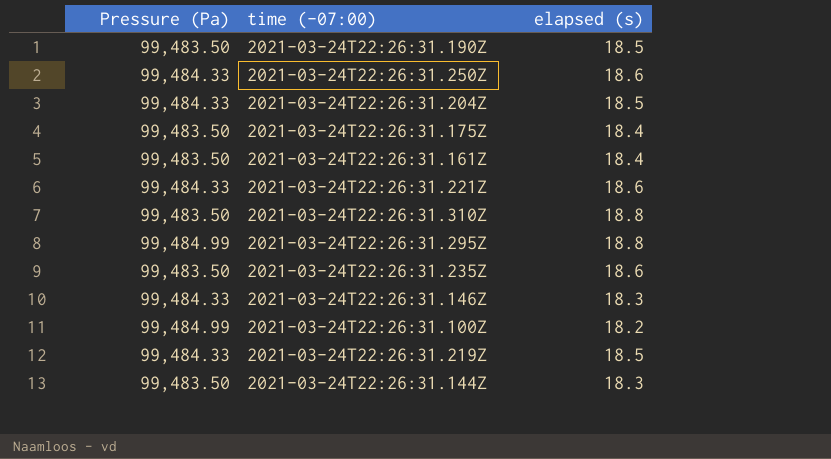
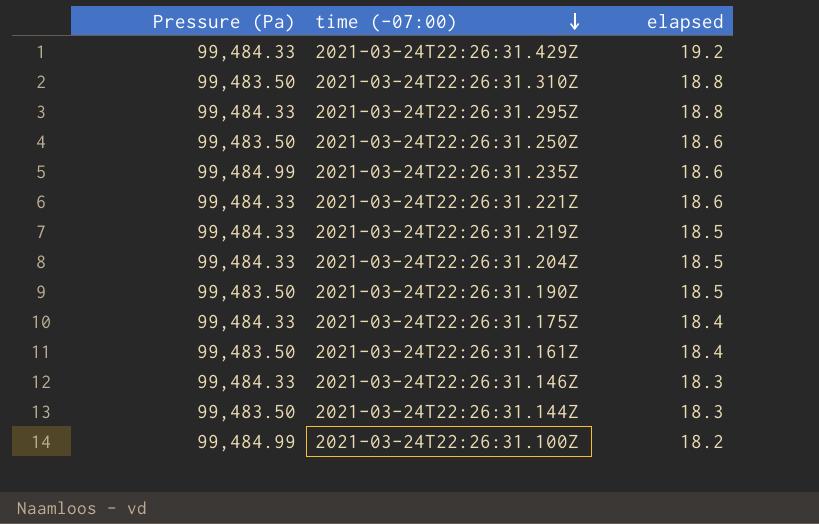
row order: none -> time (-07:00) descending
column name: elapsed (s) -> elapsed
row 2021-03-24T22:26:31.429Z: none -> 99,484.33 | 19.2
2021-03-24T22:26:31.295Z | Pressure (Pa): 99,484.99 -> 99,484.33
2021-03-24T22:26:31.250Z | Pressure (Pa): 99,484.33 -> 99,483.50
2021-03-24T22:26:31.235Z | Pressure (Pa): 99,483.50 -> 99,484.99
2021-03-24T22:26:31.175Z | Pressure (Pa): 99,483.50 -> 99,484.33

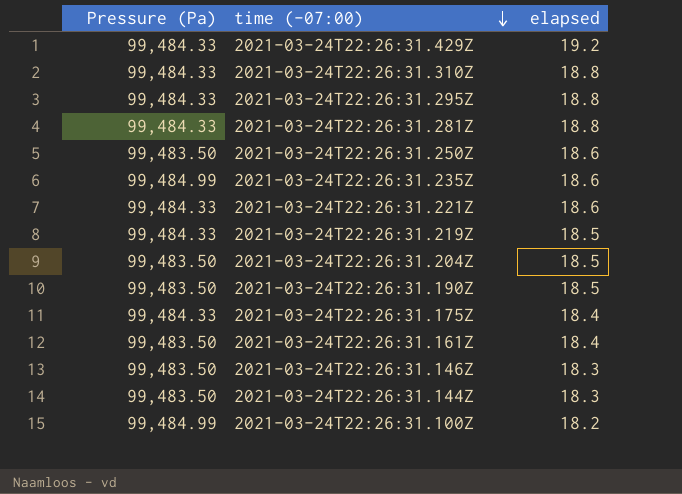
2021-03-24T22:26:31.310Z | Pressure (Pa): 99,483.50 -> 99,484.33
row 2021-03-24T22:26:31.281Z: none -> 99,484.33 | 18.8
2021-03-24T22:26:31.204Z | Pressure (Pa): 99,484.33 -> 99,483.50
2021-03-24T22:26:31.146Z | Pressure (Pa): 99,484.33 -> 99,483.50

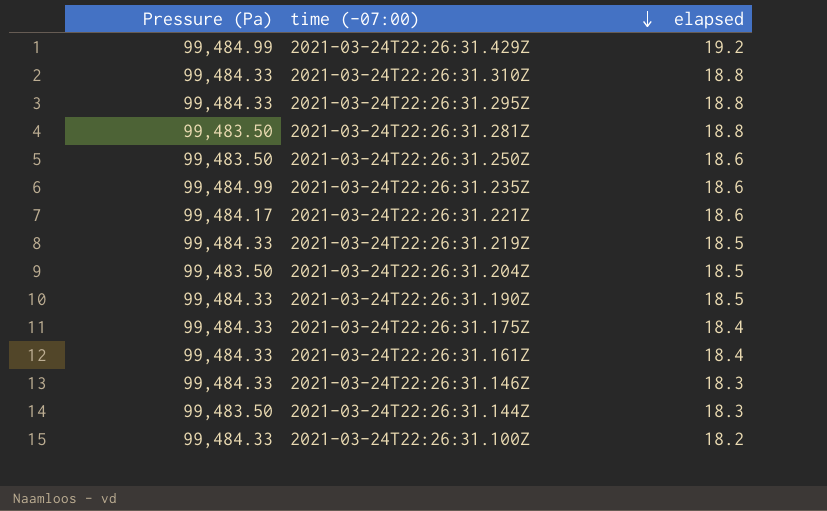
2021-03-24T22:26:31.429Z | Pressure (Pa): 99,484.33 -> 99,484.99
2021-03-24T22:26:31.281Z | Pressure (Pa): 99,484.33 -> 99,483.50
2021-03-24T22:26:31.221Z | Pressure (Pa): 99,484.33 -> 99,484.17
2021-03-24T22:26:31.190Z | Pressure (Pa): 99,483.50 -> 99,484.33
2021-03-24T22:26:31.161Z | Pressure (Pa): 99,483.50 -> 99,484.33
2021-03-24T22:26:31.146Z | Pressure (Pa): 99,483.50 -> 99,484.33
2021-03-24T22:26:31.100Z | Pressure (Pa): 99,484.99 -> 99,484.33

